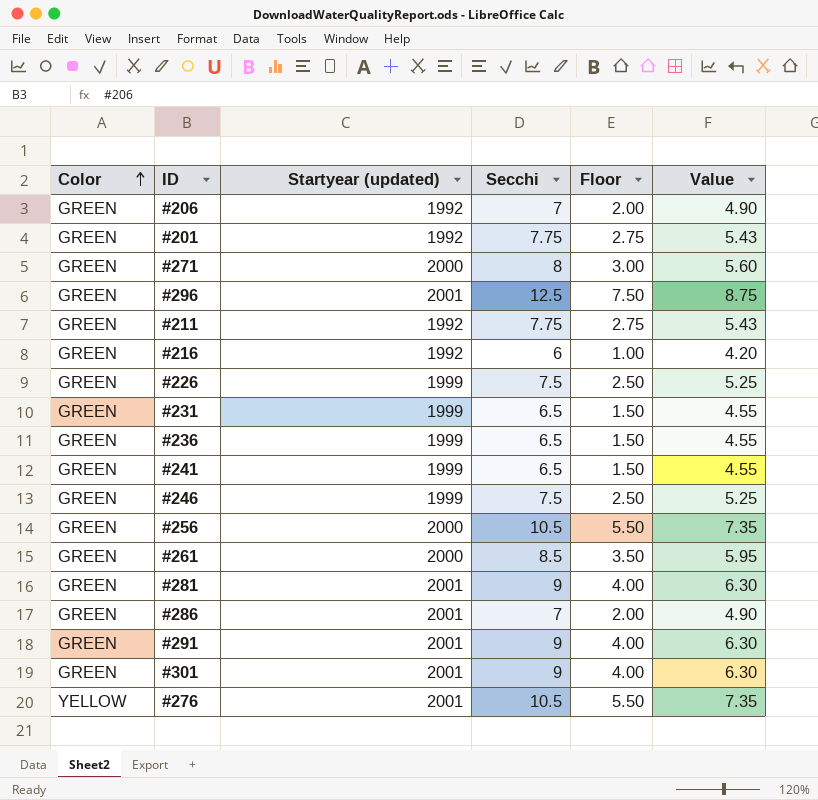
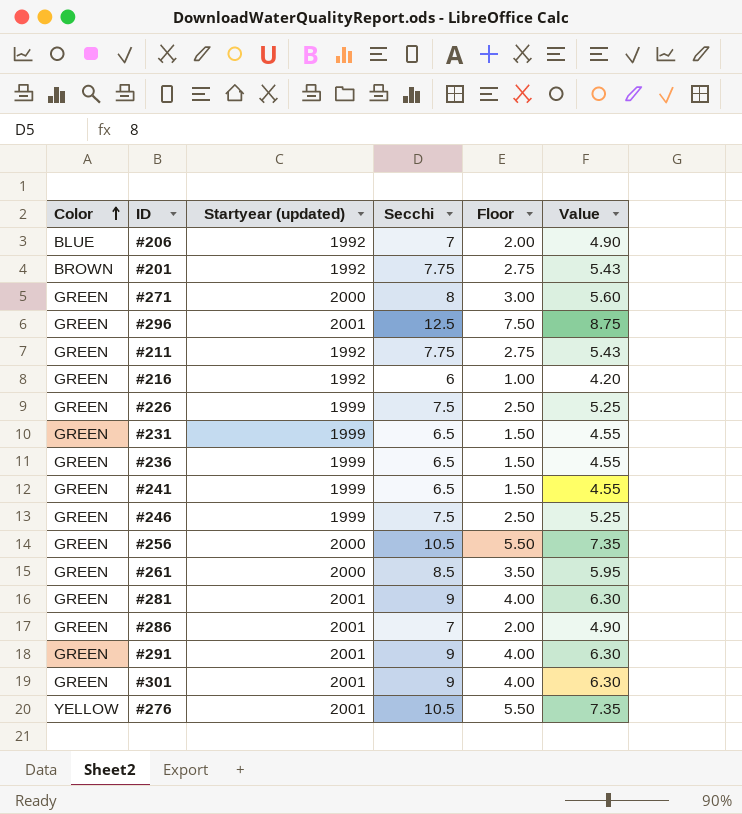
#206 | Color: GREEN -> BLUE
#201 | Color: GREEN -> BROWN

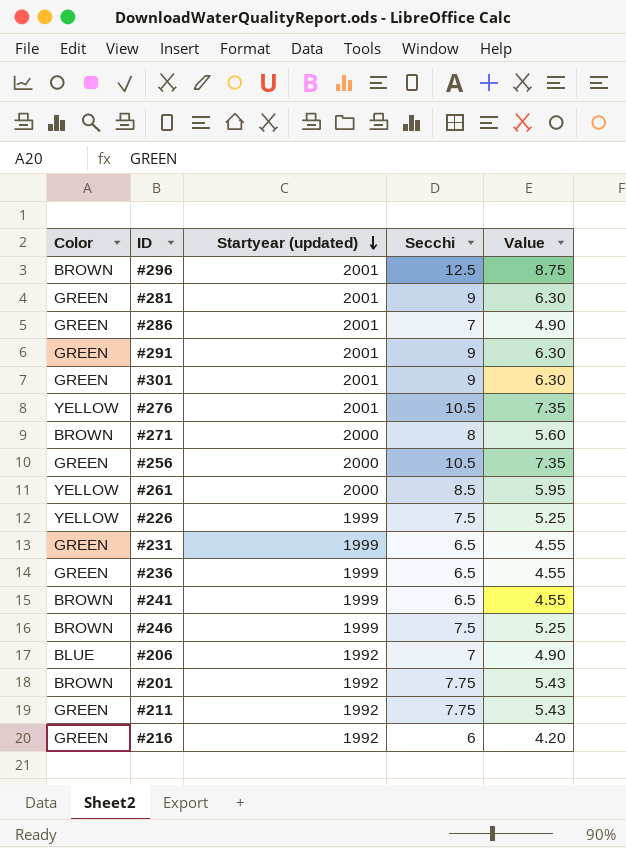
row order: Color ascending -> Startyear (updated) descending
column Floor | formula: [Secchi] - 5 -> none
#296 | Color: GREEN -> BROWN
#271 | Color: GREEN -> BROWN
#261 | Color: GREEN -> YELLOW
#226 | Color: GREEN -> YELLOW
#241 | Color: GREEN -> BROWN
#246 | Color: GREEN -> BROWN

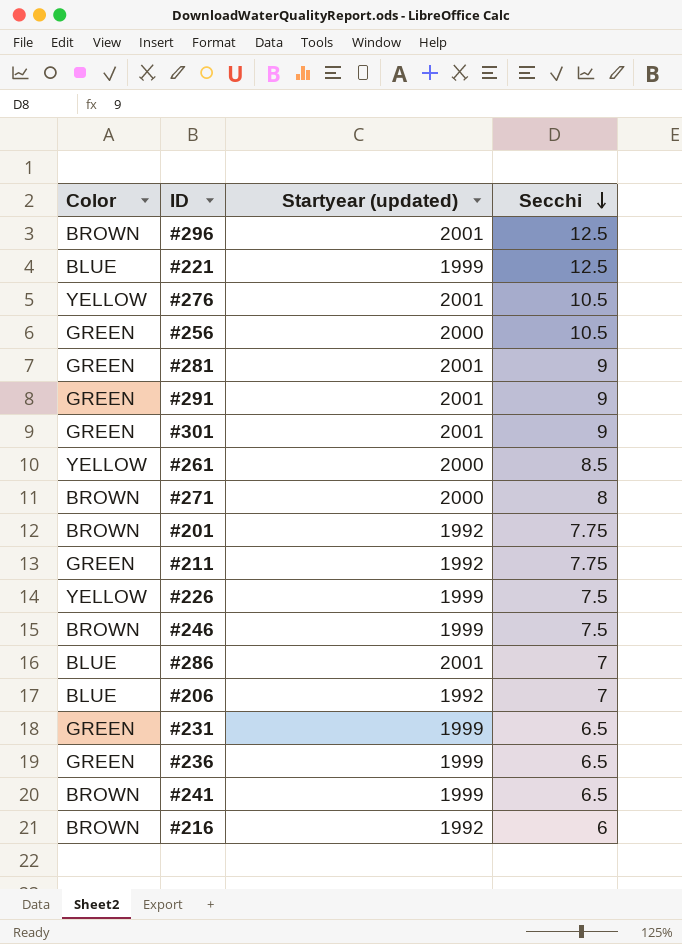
row order: Startyear (updated) descending -> Secchi descending
column Value | formula: [Secchi] * 0.7 -> none
row #221: none -> BLUE | 1999 | 12.5
#286 | Color: GREEN -> BLUE
#216 | Color: GREEN -> BROWN

